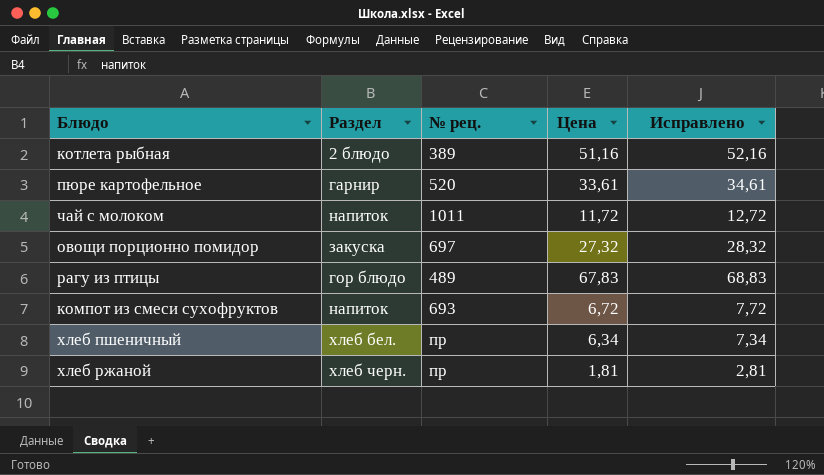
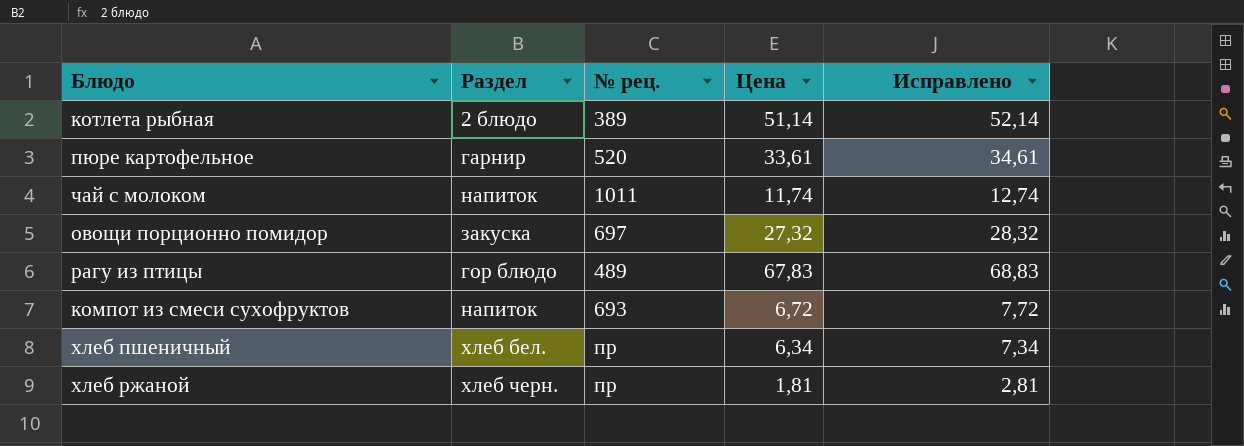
котлета рыбная | Цена: 51,16 -> 51,14
котлета рыбная | Исправлено: 52,16 -> 52,14
чай с молоком | Цена: 11,72 -> 11,74
чай с молоком | Исправлено: 12,72 -> 12,74

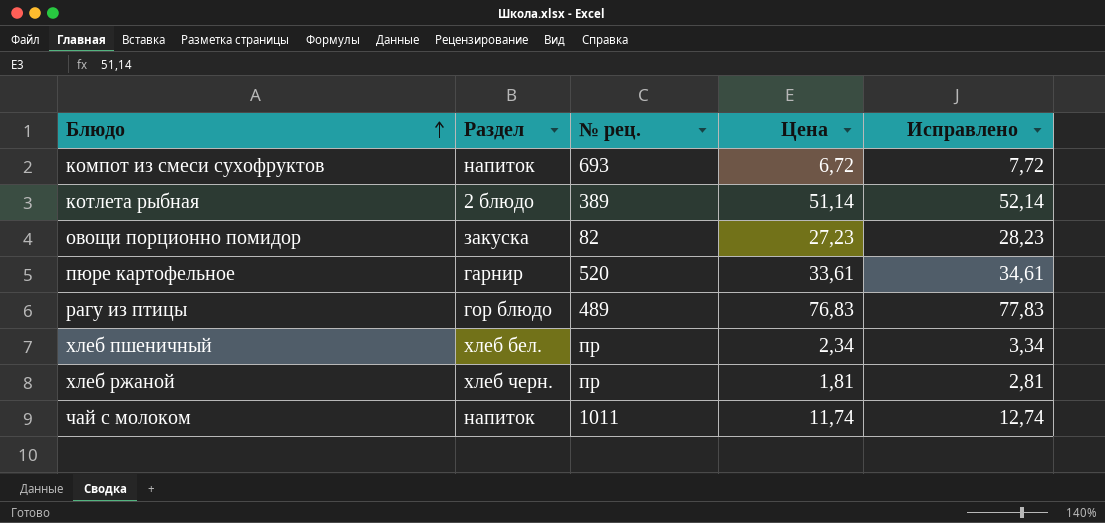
row order: none -> Блюдо ascending
овощи порционно помидор | № рец.: 697 -> 82
овощи порционно помидор | Цена: 27,32 -> 27,23
овощи порционно помидор | Исправлено: 28,32 -> 28,23
рагу из птицы | Цена: 67,83 -> 76,83
рагу из птицы | Исправлено: 68,83 -> 77,83
хлеб пшеничный | Цена: 6,34 -> 2,34
хлеб пшеничный | Исправлено: 7,34 -> 3,34

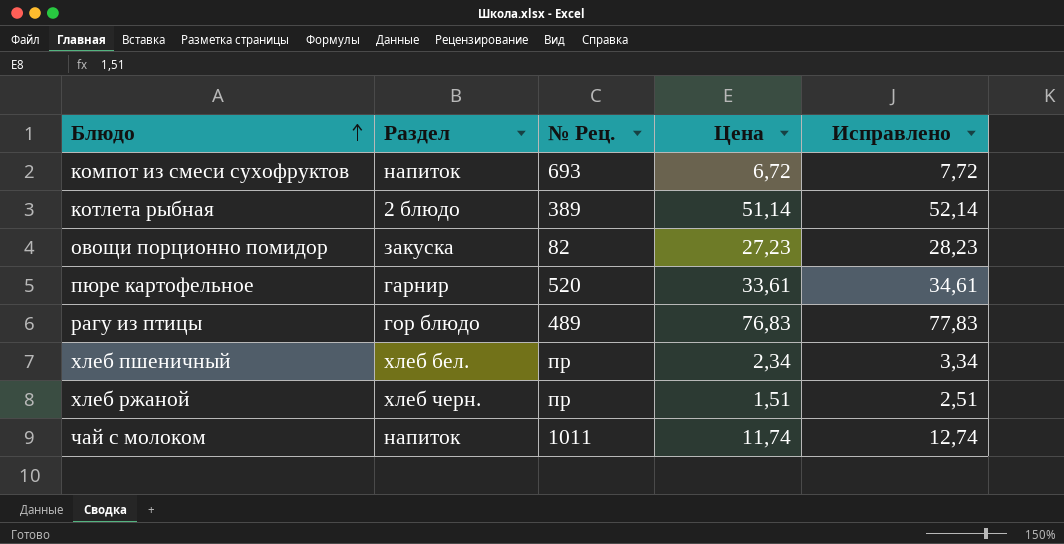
column name: № рец. -> № Рец.
хлеб ржаной | Цена: 1,81 -> 1,51
хлеб ржаной | Исправлено: 2,81 -> 2,51

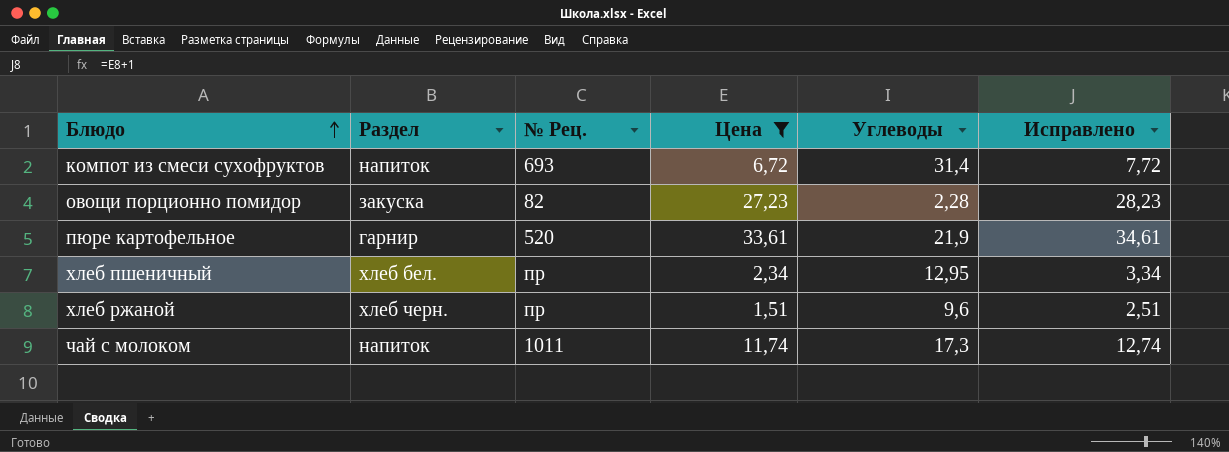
filter: none -> Цена <= 33,61
column Углеводы | position: none -> 5

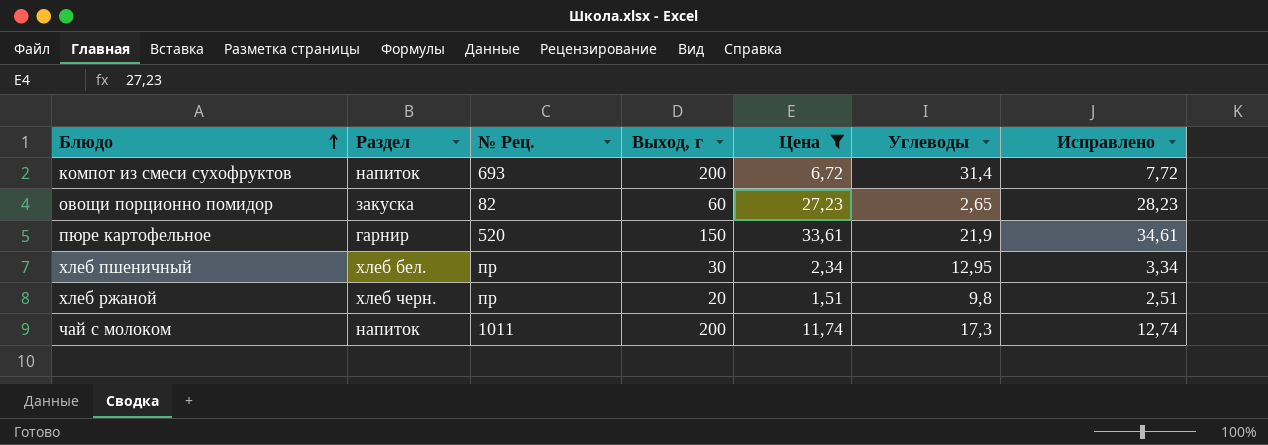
column Выход, г | position: none -> 4
овощи порционно помидор | Углеводы: 2,28 -> 2,65
хлеб ржаной | Углеводы: 9,6 -> 9,8

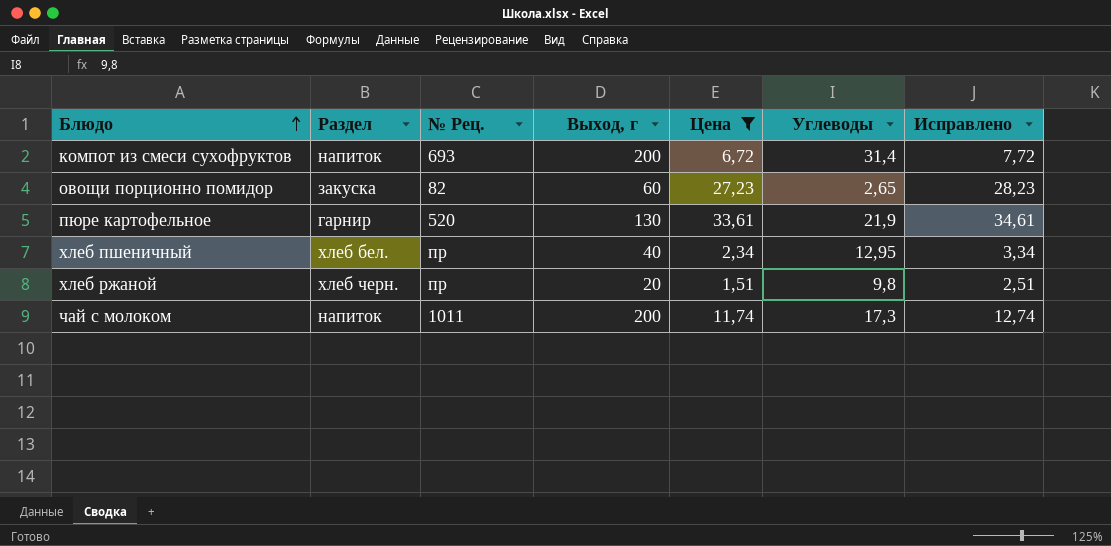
пюре картофельное | Выход, г: 150 -> 130
хлеб пшеничный | Выход, г: 30 -> 40

